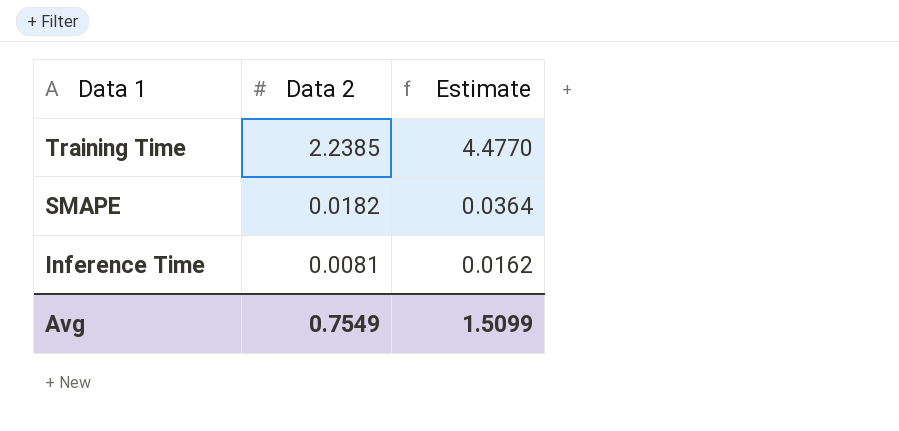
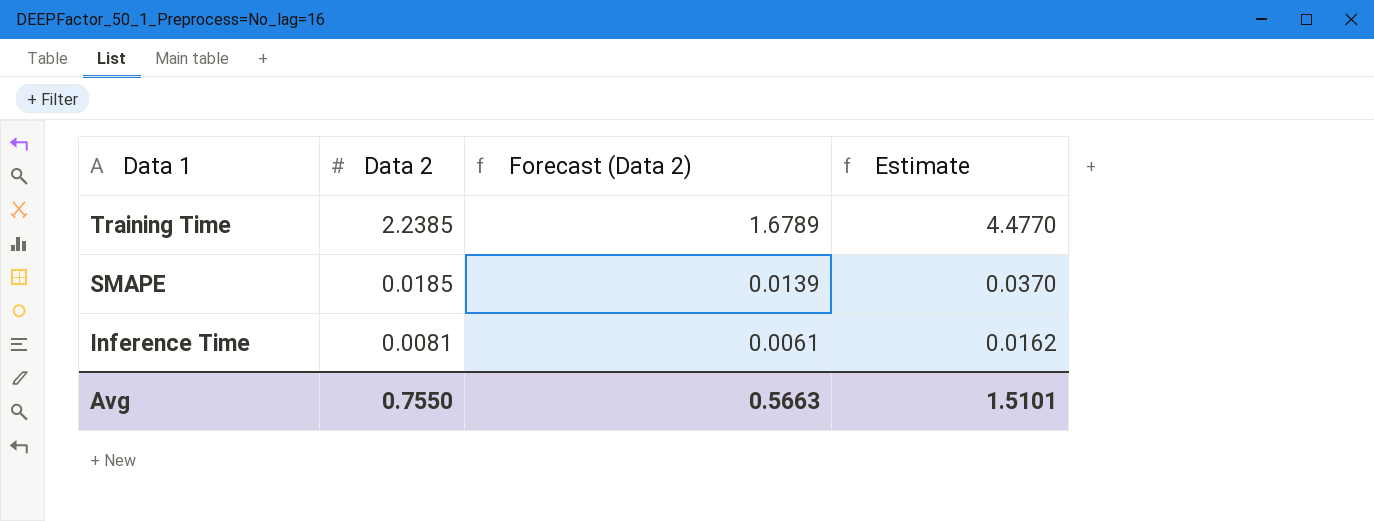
column Forecast (Data 2) | formula: none -> [Data 2] * 0.75
SMAPE | Data 2: 0.0182 -> 0.0185
SMAPE | Estimate: 0.0364 -> 0.0370
Avg | Data 2: 0.7549 -> 0.7550
Avg | Estimate: 1.5099 -> 1.5101

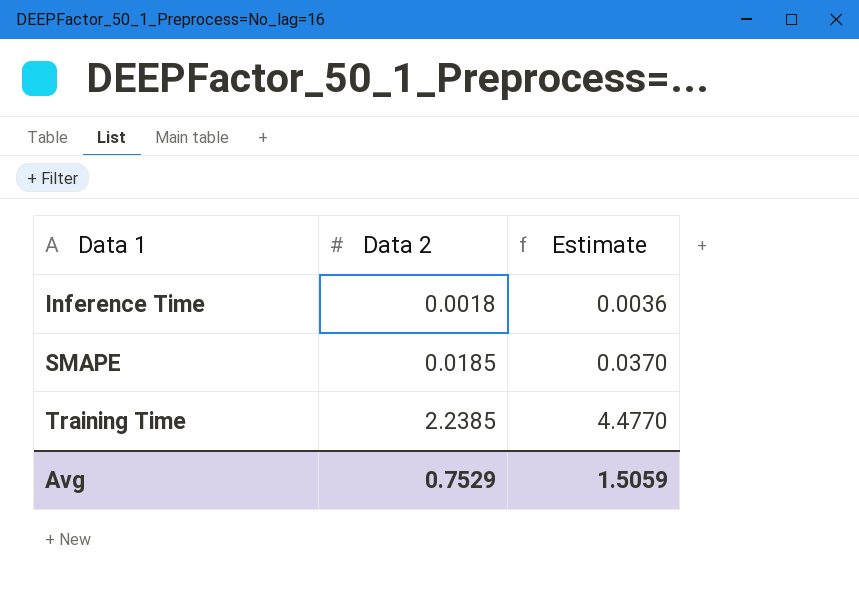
row order: Data 1 descending -> Data 1 ascending
column Forecast (Data 2) | formula: [Data 2] * 0.75 -> none
Inference Time | Data 2: 0.0081 -> 0.0018
Inference Time | Estimate: 0.0162 -> 0.0036
Avg | Data 2: 0.7550 -> 0.7529
Avg | Estimate: 1.5101 -> 1.5059

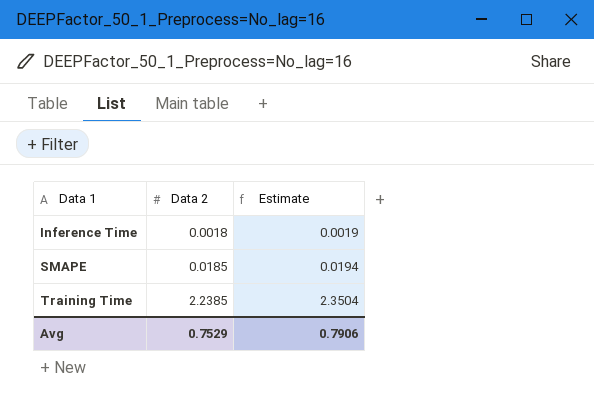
column Estimate | formula: [Data 2] * 2 -> [Data 2] * 1.05
Avg | Estimate: 1.5059 -> 0.7906

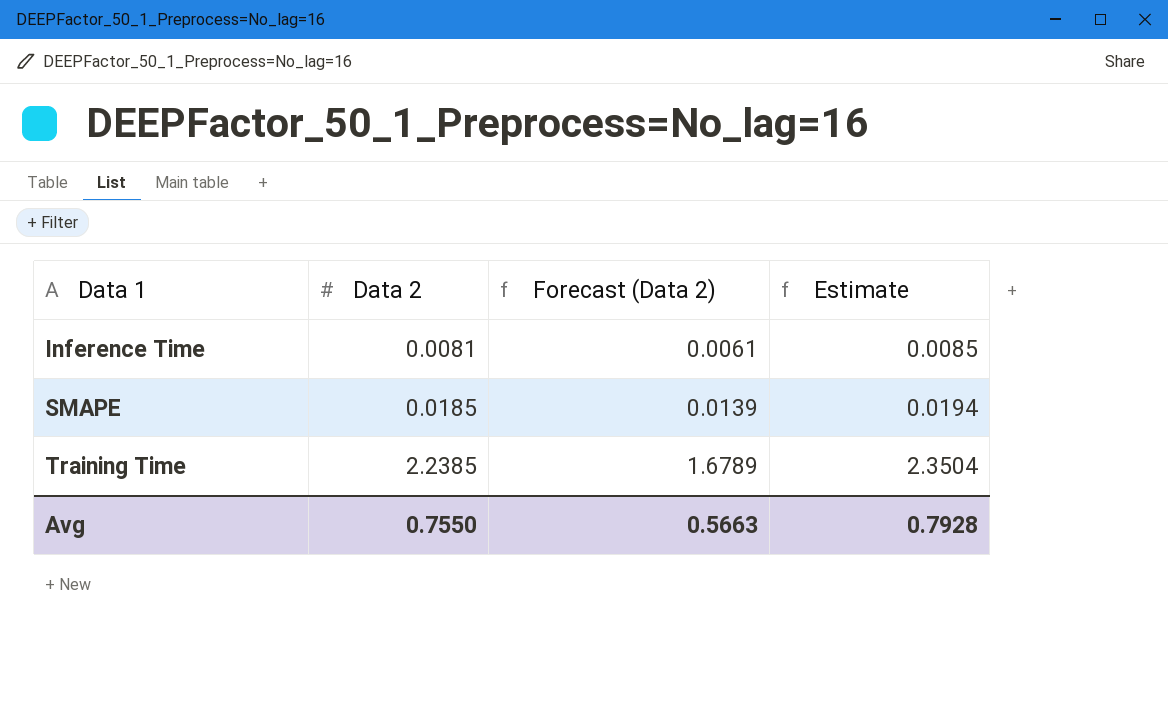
column Forecast (Data 2) | formula: none -> [Data 2] * 0.75
Inference Time | Data 2: 0.0018 -> 0.0081
Inference Time | Estimate: 0.0019 -> 0.0085
Avg | Data 2: 0.7529 -> 0.7550
Avg | Estimate: 0.7906 -> 0.7928

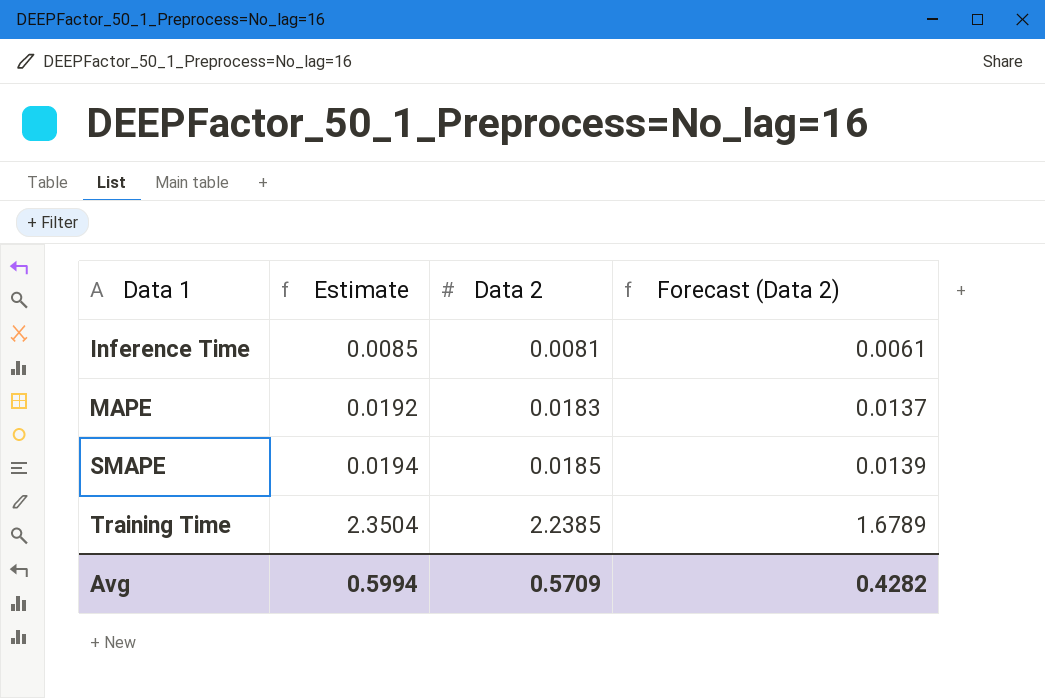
column Estimate | position: 4 -> 2
row MAPE: none -> 0.0192 | 0.0183 | 0.0137
Avg | Estimate: 0.7928 -> 0.5994
Avg | Data 2: 0.7550 -> 0.5709
Avg | Forecast (Data 2): 0.5663 -> 0.4282

